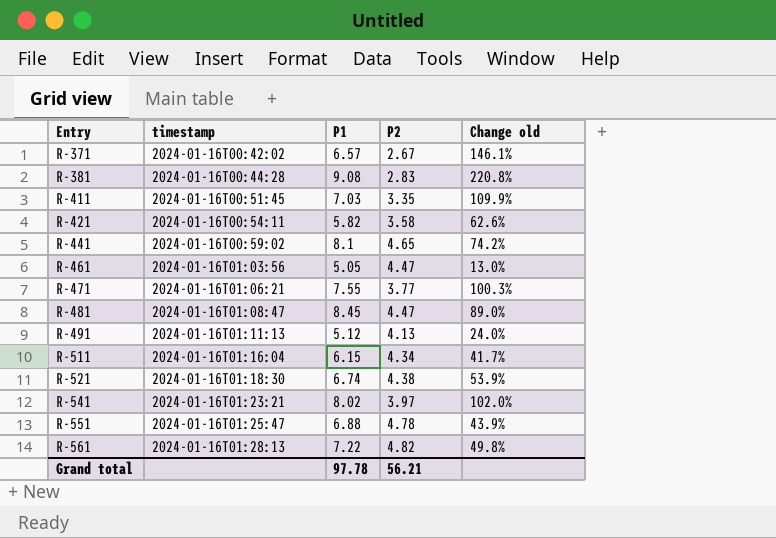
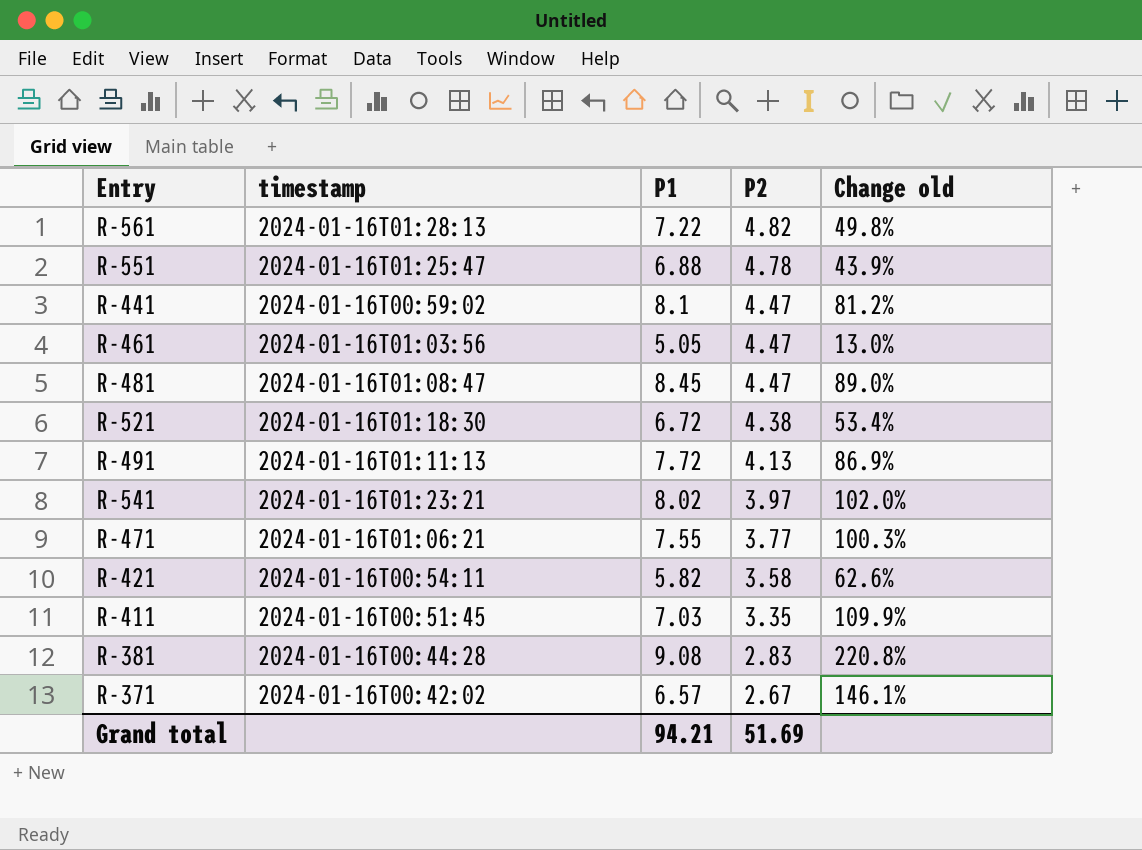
row order: Entry ascending -> P2 descending
row R-511: 2024-01-16T01:16:04 | 6.15 | 4.34 | 41.7% -> none
R-441 | P2: 4.65 -> 4.47
R-441 | Change old: 74.2% -> 81.2%
R-521 | P1: 6.74 -> 6.72
R-521 | Change old: 53.9% -> 53.4%
R-491 | P1: 5.12 -> 7.72
R-491 | Change old: 24.0% -> 86.9%
Grand total | P1: 97.78 -> 94.21
Grand total | P2: 56.21 -> 51.69

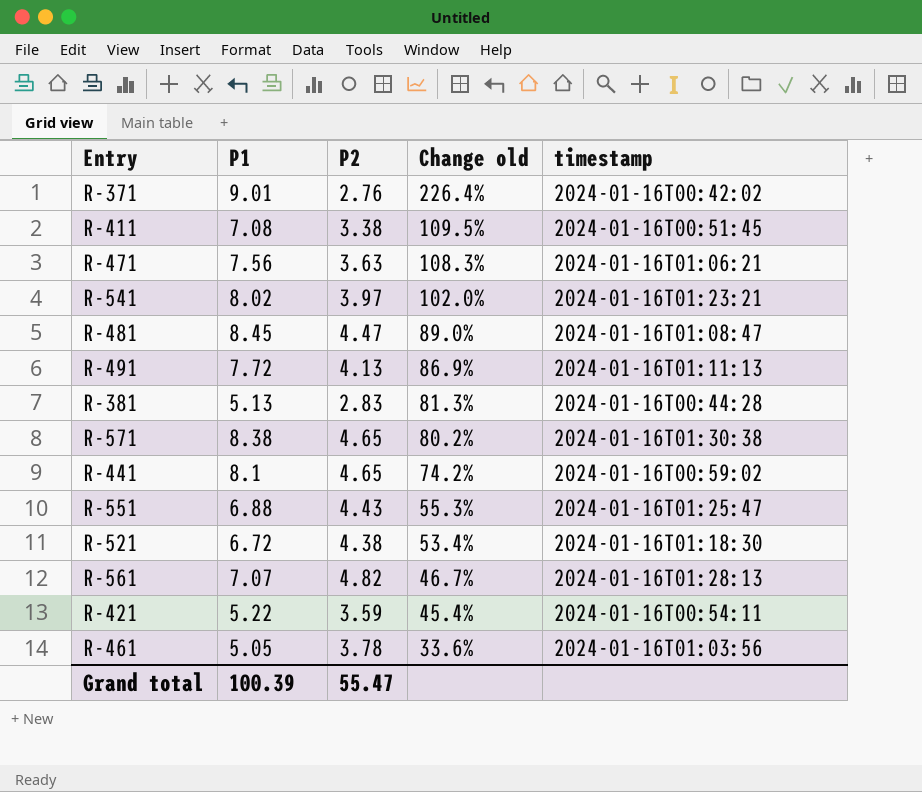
row order: P2 descending -> Change old descending
column timestamp | position: 2 -> 5
R-371 | P1: 6.57 -> 9.01
R-371 | P2: 2.67 -> 2.76
R-371 | Change old: 146.1% -> 226.4%
R-411 | P1: 7.03 -> 7.08
R-411 | P2: 3.35 -> 3.38
R-411 | Change old: 109.9% -> 109.5%
R-471 | P1: 7.55 -> 7.56
R-471 | P2: 3.77 -> 3.63
R-471 | Change old: 100.3% -> 108.3%
R-381 | P1: 9.08 -> 5.13
R-381 | Change old: 220.8% -> 81.3%
row R-571: none -> 8.38 | 4.65 | 80.2% | 2024-01-16T01:30:38
R-441 | P2: 4.47 -> 4.65
R-441 | Change old: 81.2% -> 74.2%
R-551 | P2: 4.78 -> 4.43
R-551 | Change old: 43.9% -> 55.3%
R-561 | P1: 7.22 -> 7.07
R-561 | Change old: 49.8% -> 46.7%
R-421 | P1: 5.82 -> 5.22
R-421 | P2: 3.58 -> 3.59
R-421 | Change old: 62.6% -> 45.4%
R-461 | P2: 4.47 -> 3.78
R-461 | Change old: 13.0% -> 33.6%
Grand total | P1: 94.21 -> 100.39
Grand total | P2: 51.69 -> 55.47

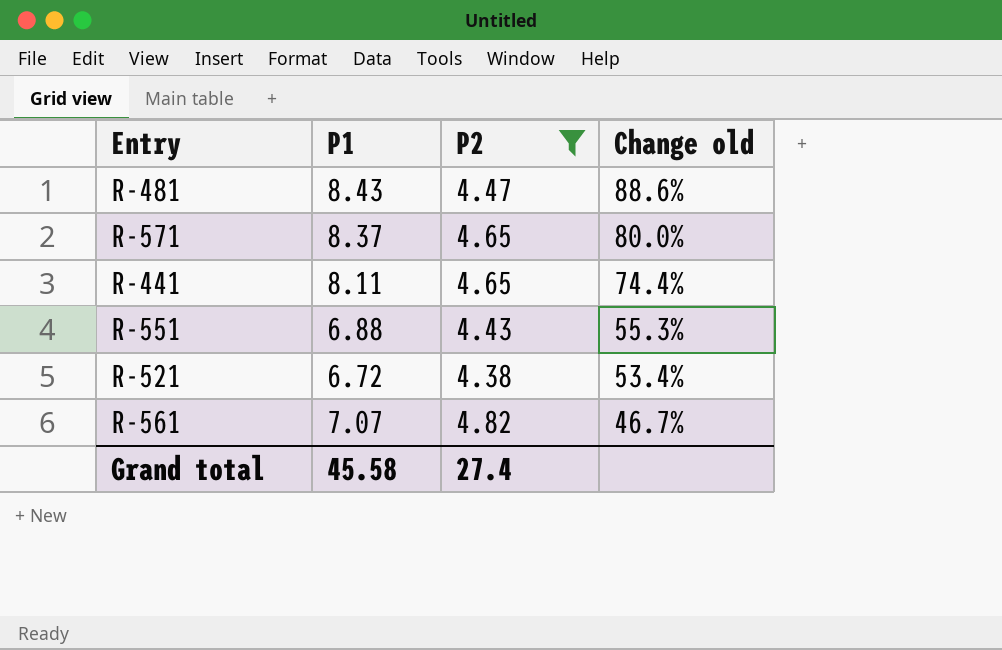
filter: none -> P2 >= 4.38
column timestamp | position: 5 -> none
R-481 | P1: 8.45 -> 8.43
R-481 | Change old: 89.0% -> 88.6%
R-571 | P1: 8.38 -> 8.37
R-571 | Change old: 80.2% -> 80.0%
R-441 | P1: 8.1 -> 8.11
R-441 | Change old: 74.2% -> 74.4%
Grand total | P1: 100.39 -> 45.58
Grand total | P2: 55.47 -> 27.4

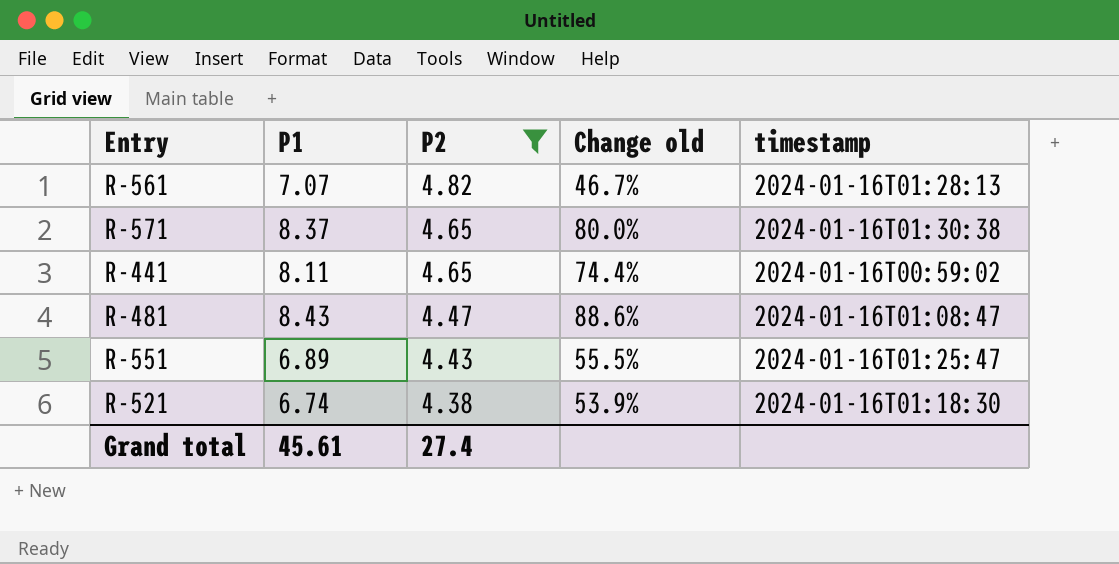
row order: Change old descending -> P2 descending
column timestamp | position: none -> 5
R-551 | P1: 6.88 -> 6.89
R-551 | Change old: 55.3% -> 55.5%
R-521 | P1: 6.72 -> 6.74
R-521 | Change old: 53.4% -> 53.9%
Grand total | P1: 45.58 -> 45.61

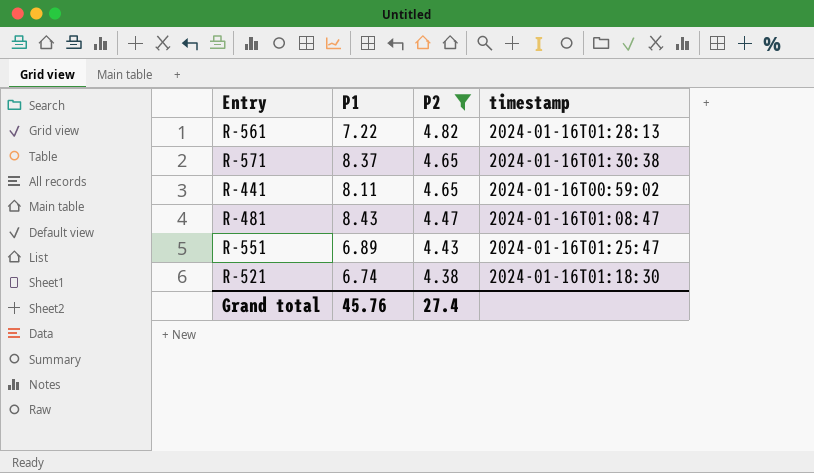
column Change old | formula: ([P1] - [P2]) / [P2] -> none
R-561 | P1: 7.07 -> 7.22
Grand total | P1: 45.61 -> 45.76

